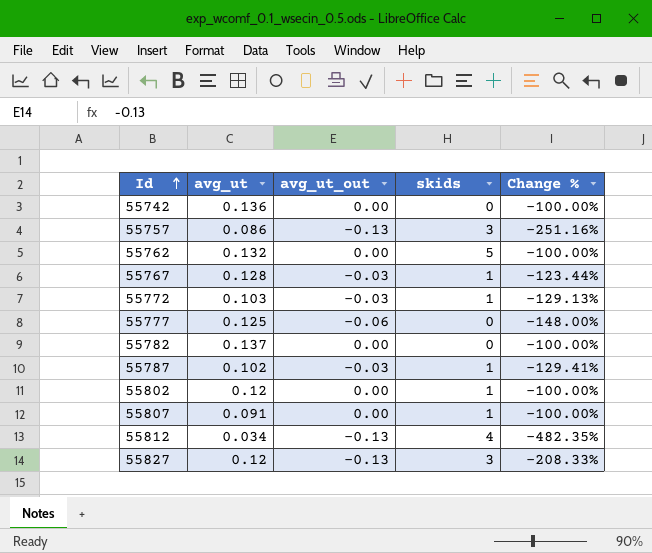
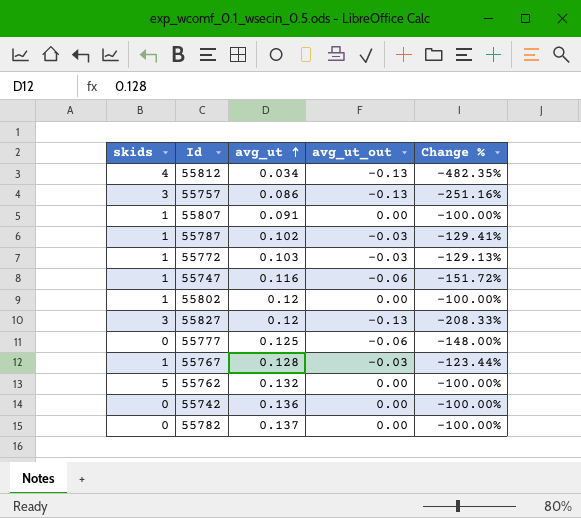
row order: Id ascending -> avg_ut ascending
column skids | position: 4 -> 1
row 55747: none -> 1 | 0.116 | -0.06 | -151.72%

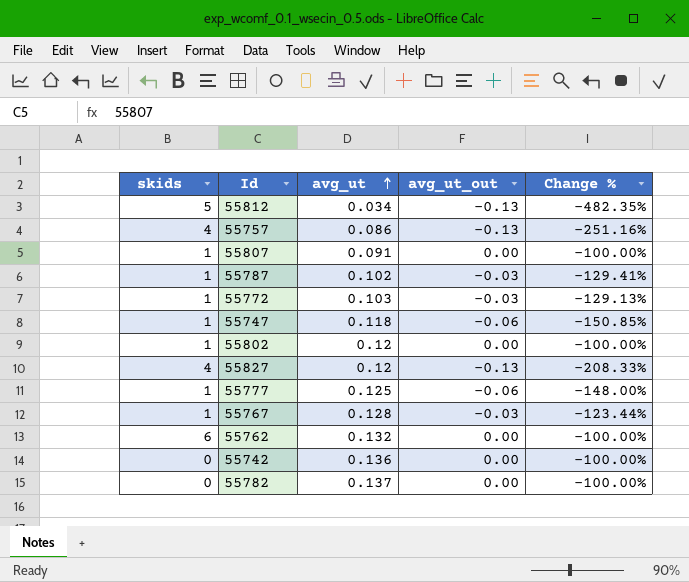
55812 | skids: 4 -> 5
55757 | skids: 3 -> 4
55747 | avg_ut: 0.116 -> 0.118
55747 | Change %: -151.72% -> -150.85%
55827 | skids: 3 -> 4
55777 | skids: 0 -> 1
55762 | skids: 5 -> 6

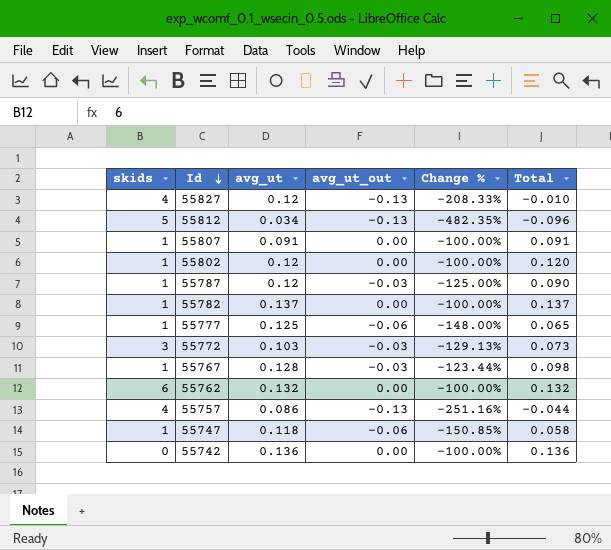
row order: avg_ut ascending -> Id descending
column Total | formula: none -> [avg_ut] + [avg_ut_out]
55787 | avg_ut: 0.102 -> 0.12
55787 | Change %: -129.41% -> -125.00%
55782 | skids: 0 -> 1
55772 | skids: 1 -> 3

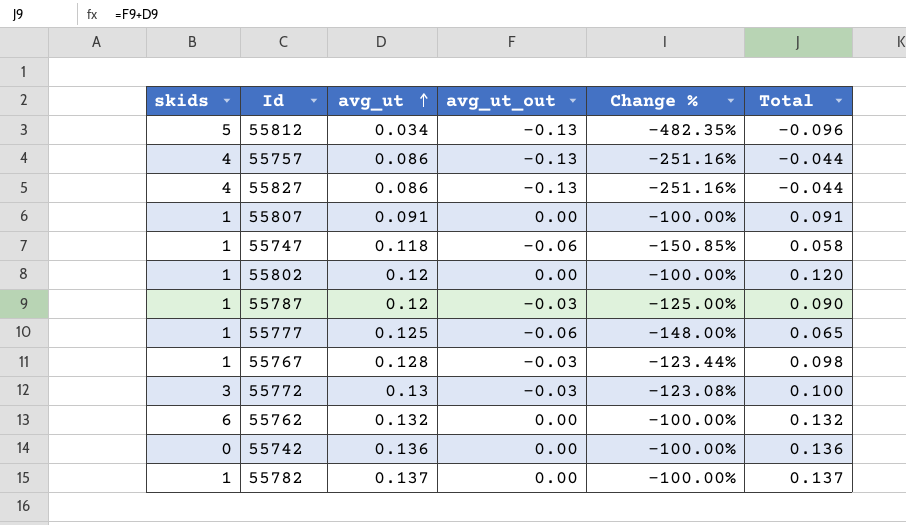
row order: Id descending -> avg_ut ascending
55827 | avg_ut: 0.12 -> 0.086
55827 | Change %: -208.33% -> -251.16%
55827 | Total: -0.010 -> -0.044
55772 | avg_ut: 0.103 -> 0.13
55772 | Change %: -129.13% -> -123.08%
55772 | Total: 0.073 -> 0.100

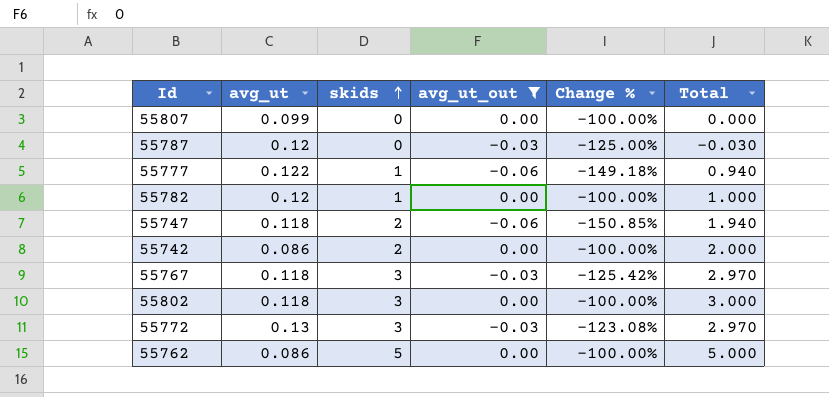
filter: none -> avg_ut_out != -0.13
row order: avg_ut ascending -> skids ascending
column skids | position: 1 -> 3
column Total | formula: [avg_ut] + [avg_ut_out] -> [skids] + [avg_ut_out]
55807 | avg_ut: 0.091 -> 0.099
55807 | skids: 1 -> 0
55787 | skids: 1 -> 0
55777 | avg_ut: 0.125 -> 0.122
55777 | Change %: -148.00% -> -149.18%
55782 | avg_ut: 0.137 -> 0.12
55747 | skids: 1 -> 2
55742 | avg_ut: 0.136 -> 0.086
55742 | skids: 0 -> 2
55767 | avg_ut: 0.128 -> 0.118
55767 | skids: 1 -> 3
55767 | Change %: -123.44% -> -125.42%
55802 | avg_ut: 0.12 -> 0.118
55802 | skids: 1 -> 3
55762 | avg_ut: 0.132 -> 0.086
55762 | skids: 6 -> 5

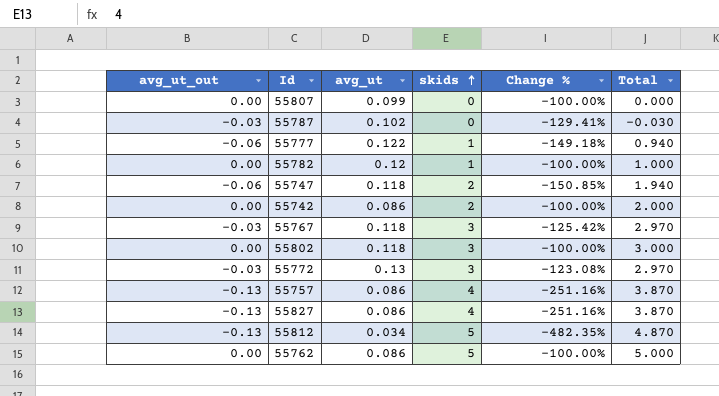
filter: avg_ut_out != -0.13 -> none
column avg_ut_out | position: 4 -> 1
55787 | avg_ut: 0.12 -> 0.102
55787 | Change %: -125.00% -> -129.41%

